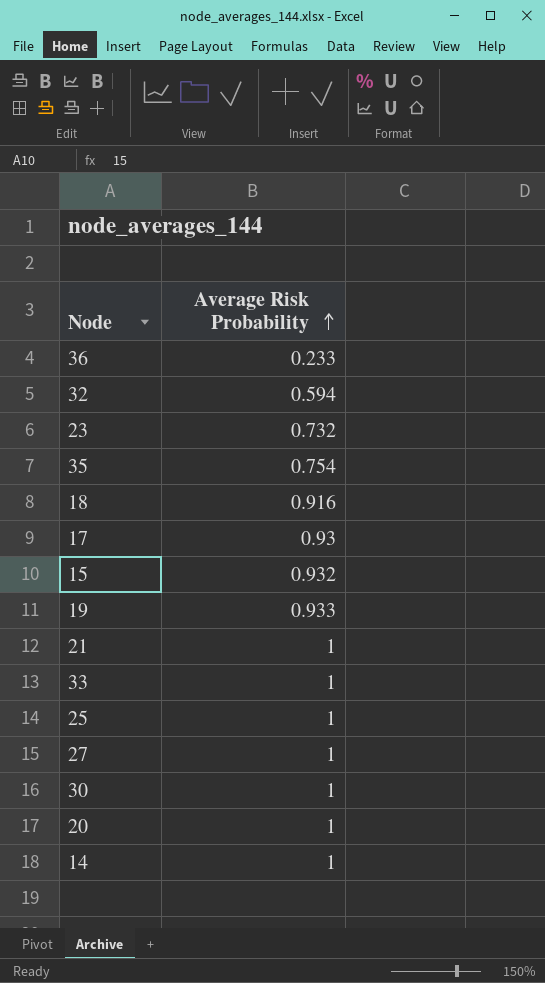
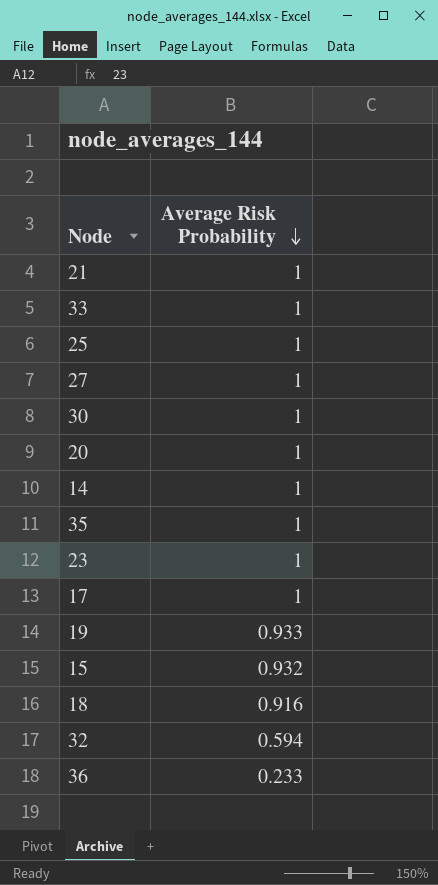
row order: Average Risk Probability ascending -> Average Risk Probability descending
35 | Average Risk Probability: 0.754 -> 1
23 | Average Risk Probability: 0.732 -> 1
17 | Average Risk Probability: 0.93 -> 1

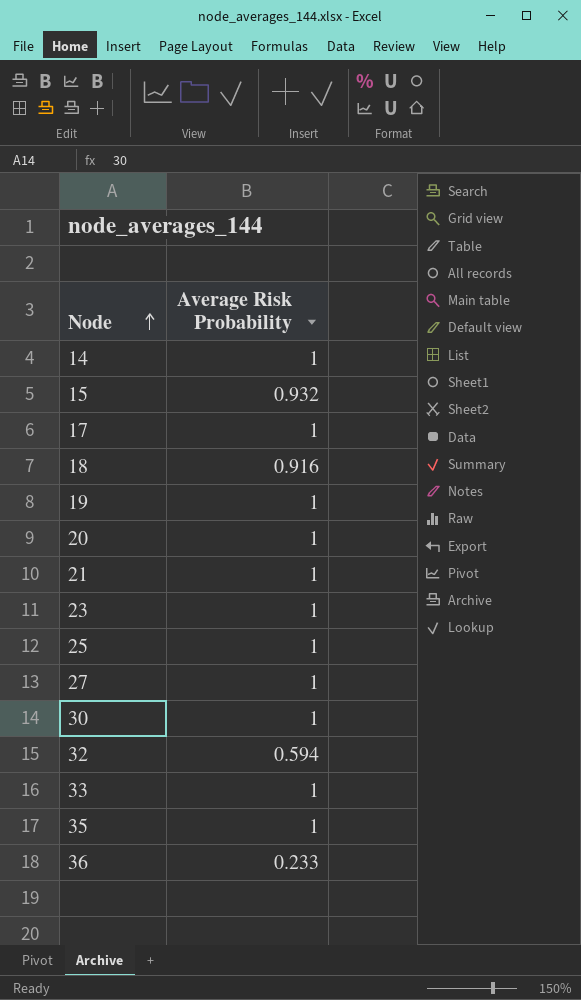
row order: Average Risk Probability descending -> Node ascending
19 | Average Risk Probability: 0.933 -> 1

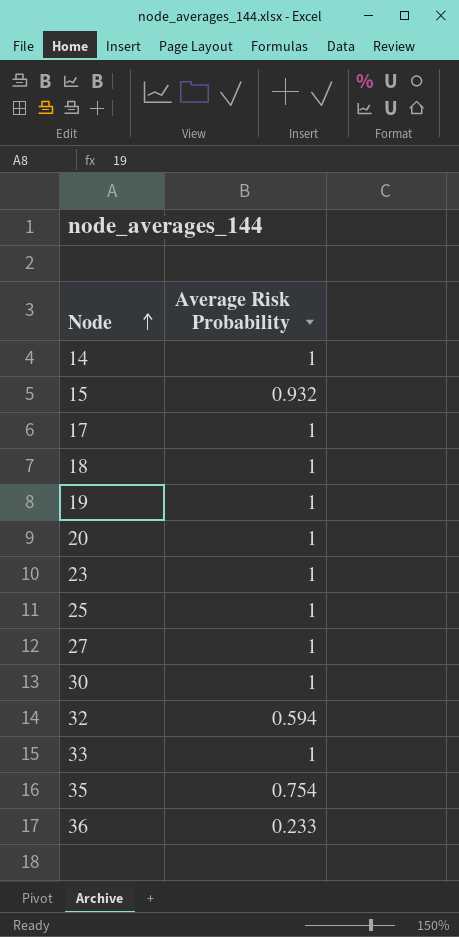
row 21: 1 -> none
18 | Average Risk Probability: 0.916 -> 1
35 | Average Risk Probability: 1 -> 0.754

